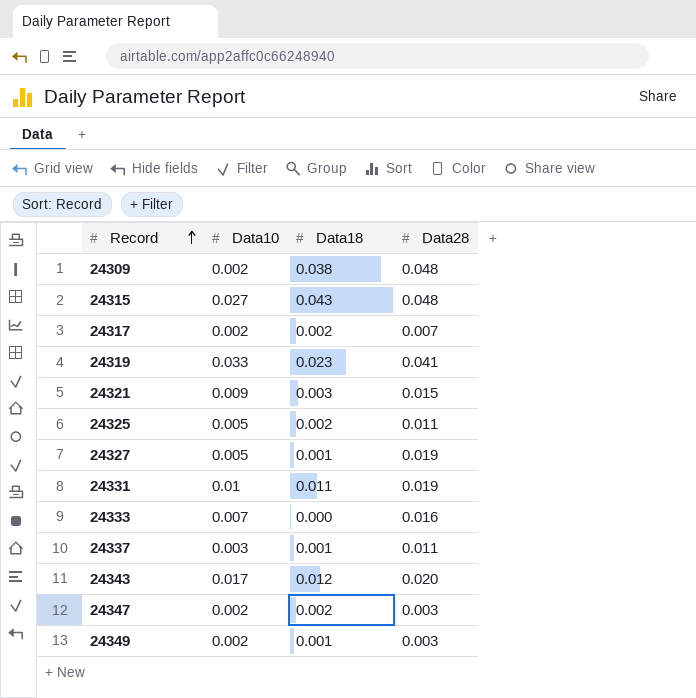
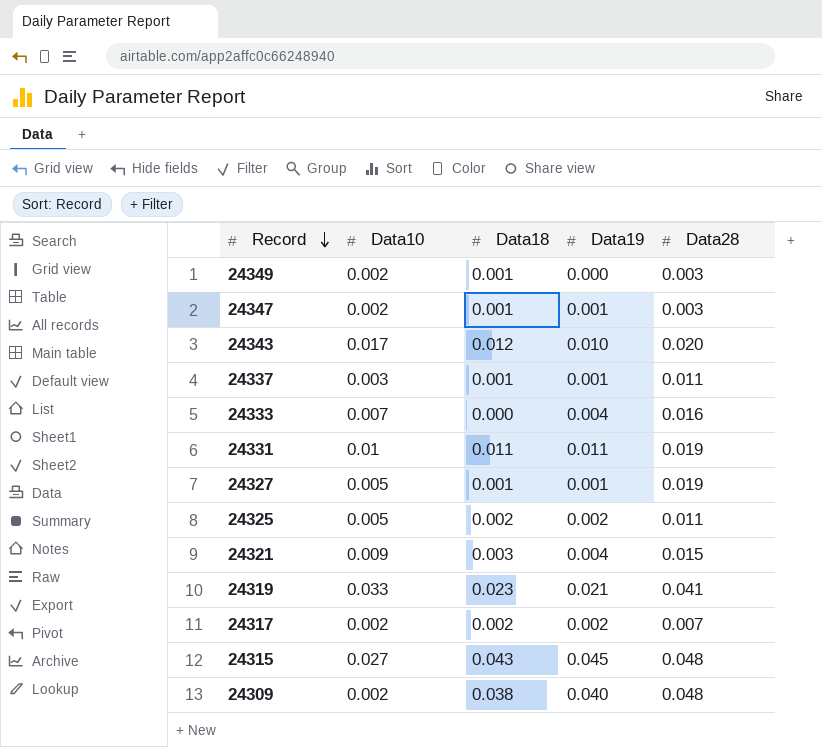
row order: Record ascending -> Record descending
column Data19 | position: none -> 4
24347 | Data18: 0.002 -> 0.001

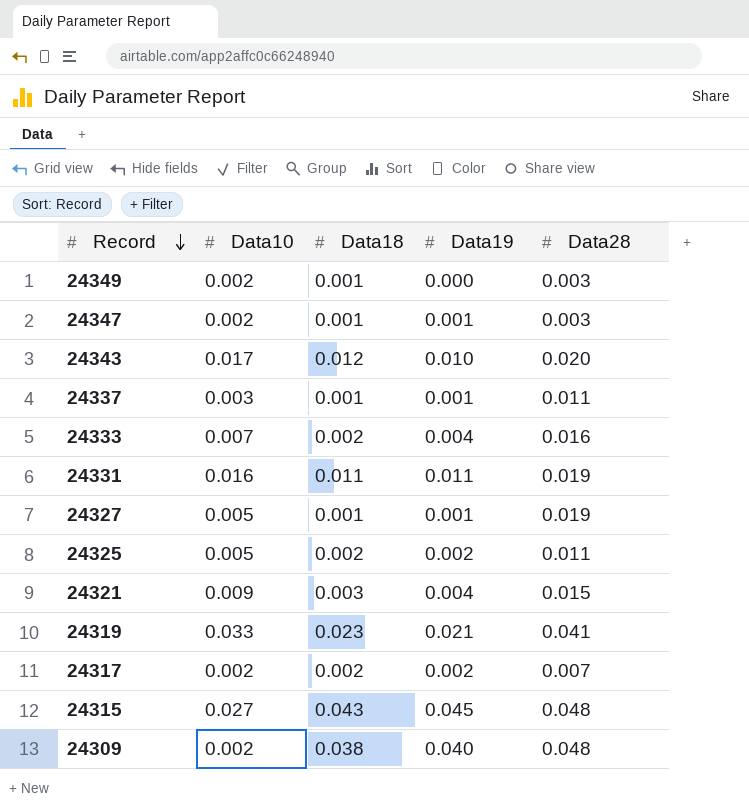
24333 | Data18: 0.000 -> 0.002
24331 | Data10: 0.01 -> 0.016

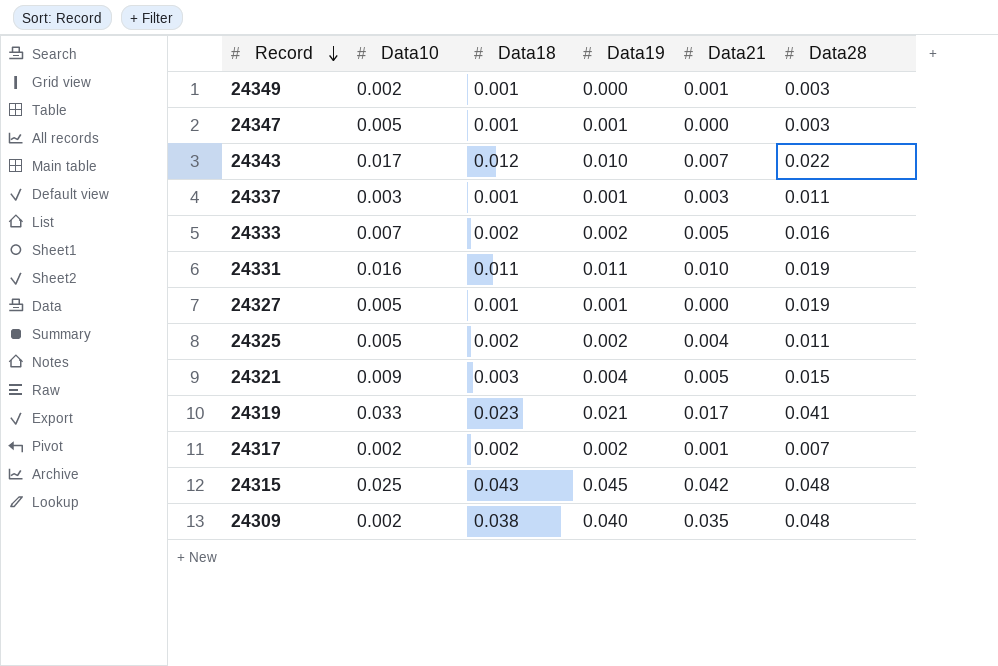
column Data21 | position: none -> 5
24347 | Data10: 0.002 -> 0.005
24343 | Data28: 0.020 -> 0.022
24333 | Data19: 0.004 -> 0.002
24315 | Data10: 0.027 -> 0.025

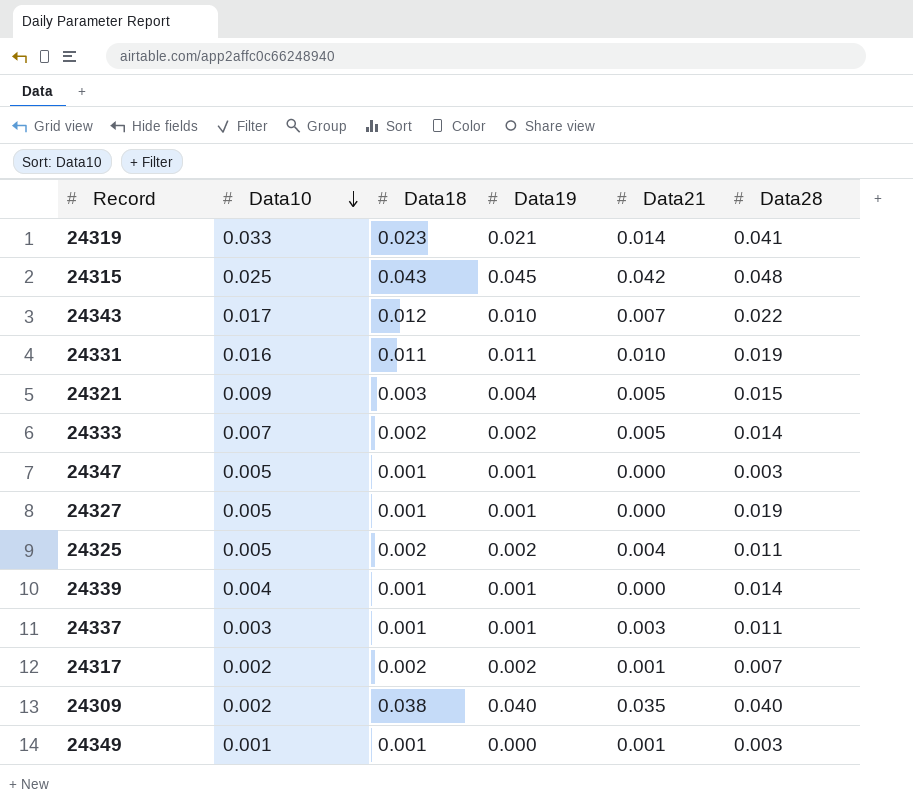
row order: Record descending -> Data10 descending
24319 | Data21: 0.017 -> 0.014
24333 | Data28: 0.016 -> 0.014
row 24339: none -> 0.004 | 0.001 | 0.001 | 0.000 | 0.014
24309 | Data28: 0.048 -> 0.040
24349 | Data10: 0.002 -> 0.001

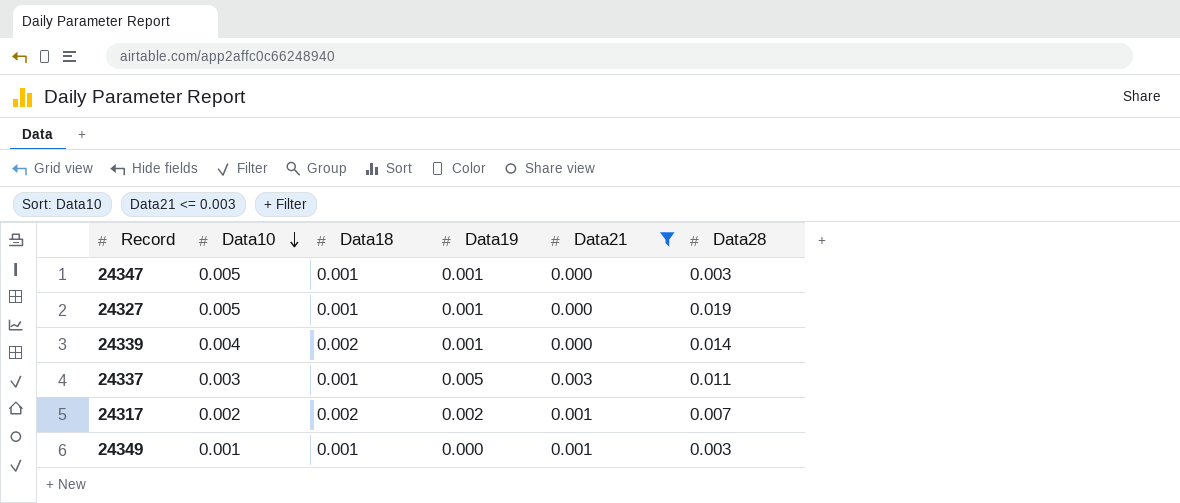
filter: none -> Data21 <= 0.003
24339 | Data18: 0.001 -> 0.002
24337 | Data19: 0.001 -> 0.005

